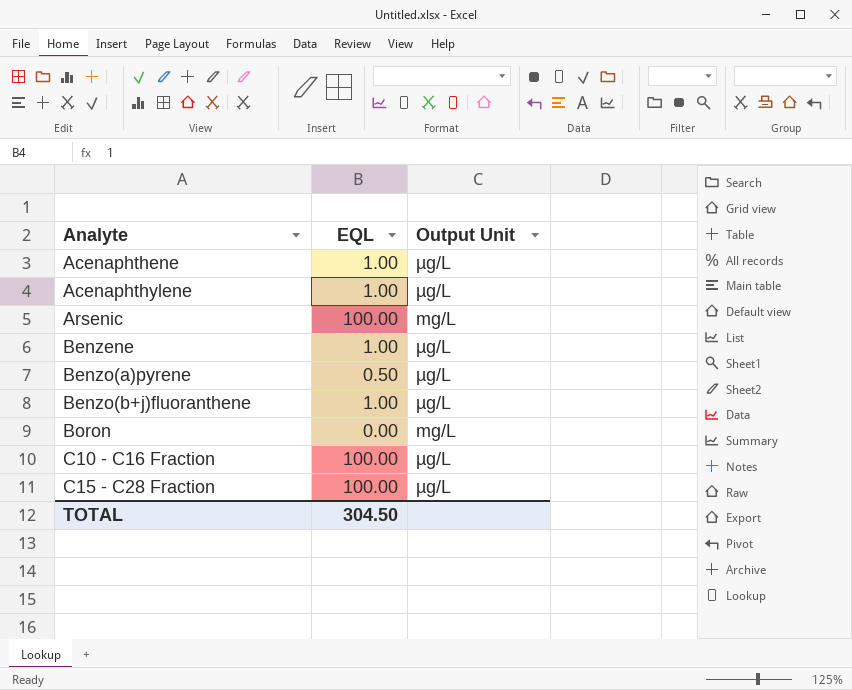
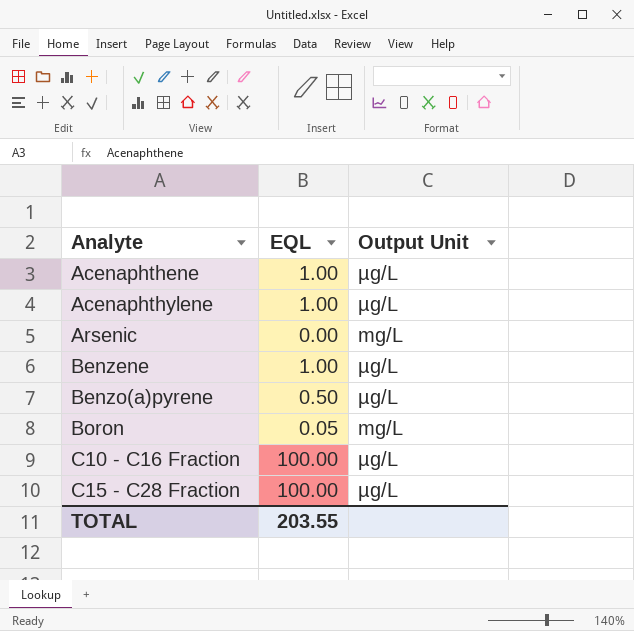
row Benzo(b+j)fluoranthene: 1.00 | µg/L -> none
Arsenic | EQL: 100.00 -> 0.00
Boron | EQL: 0.00 -> 0.05
TOTAL | EQL: 304.50 -> 203.55

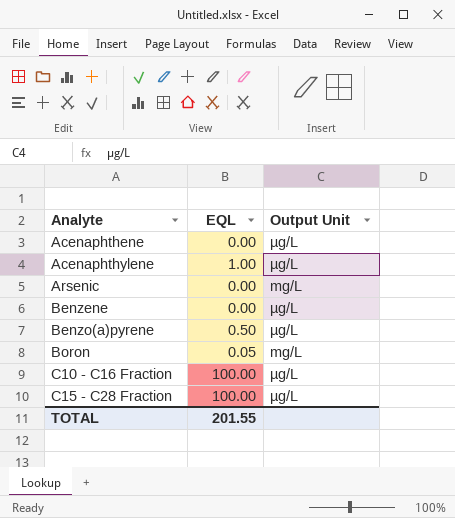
Acenaphthene | EQL: 1.00 -> 0.00
Benzene | EQL: 1.00 -> 0.00
TOTAL | EQL: 203.55 -> 201.55

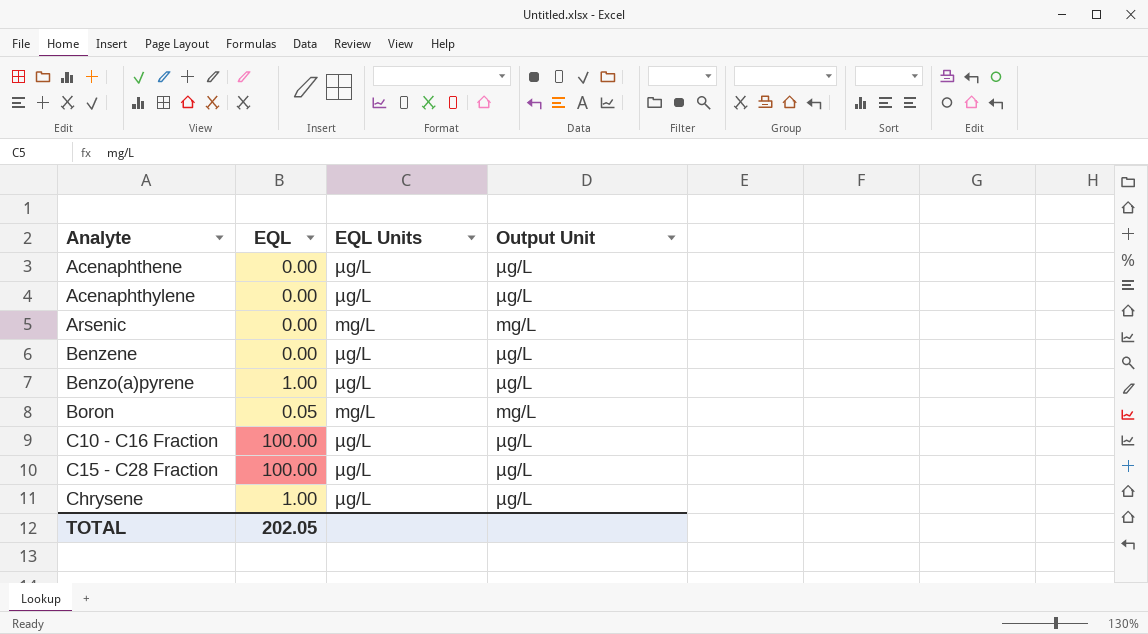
column EQL Units | position: none -> 3
Acenaphthylene | EQL: 1.00 -> 0.00
Benzo(a)pyrene | EQL: 0.50 -> 1.00
row Chrysene: none -> 1.00 | µg/L | µg/L
TOTAL | EQL: 201.55 -> 202.05

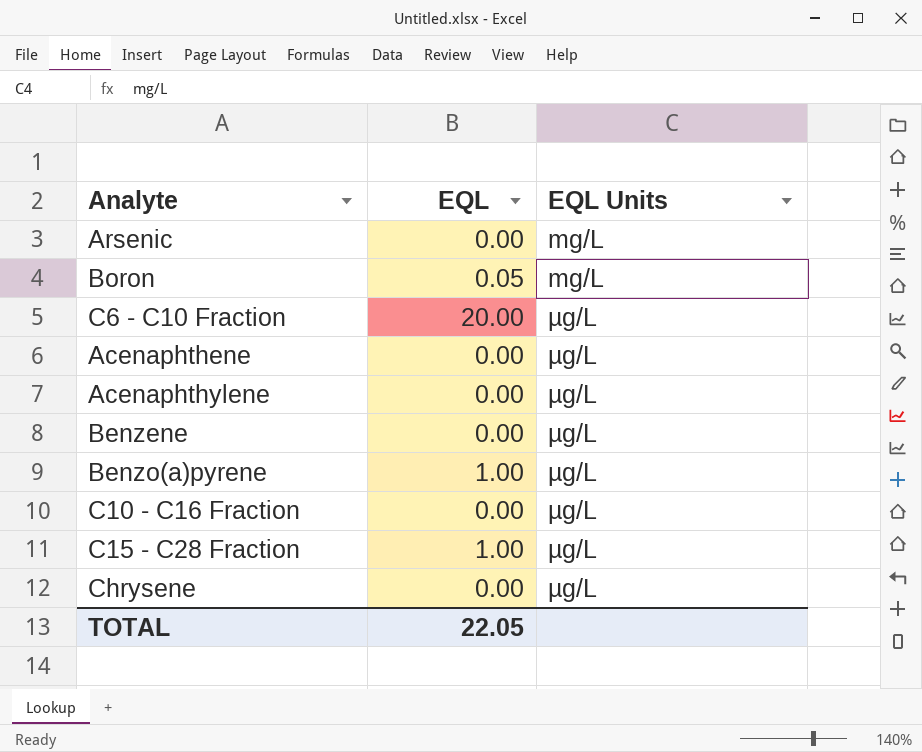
row order: Analyte ascending -> EQL Units ascending
column Output Unit | position: 4 -> none
row C6 - C10 Fraction: none -> 20.00 | µg/L
C10 - C16 Fraction | EQL: 100.00 -> 0.00
C15 - C28 Fraction | EQL: 100.00 -> 1.00
Chrysene | EQL: 1.00 -> 0.00
TOTAL | EQL: 202.05 -> 22.05

